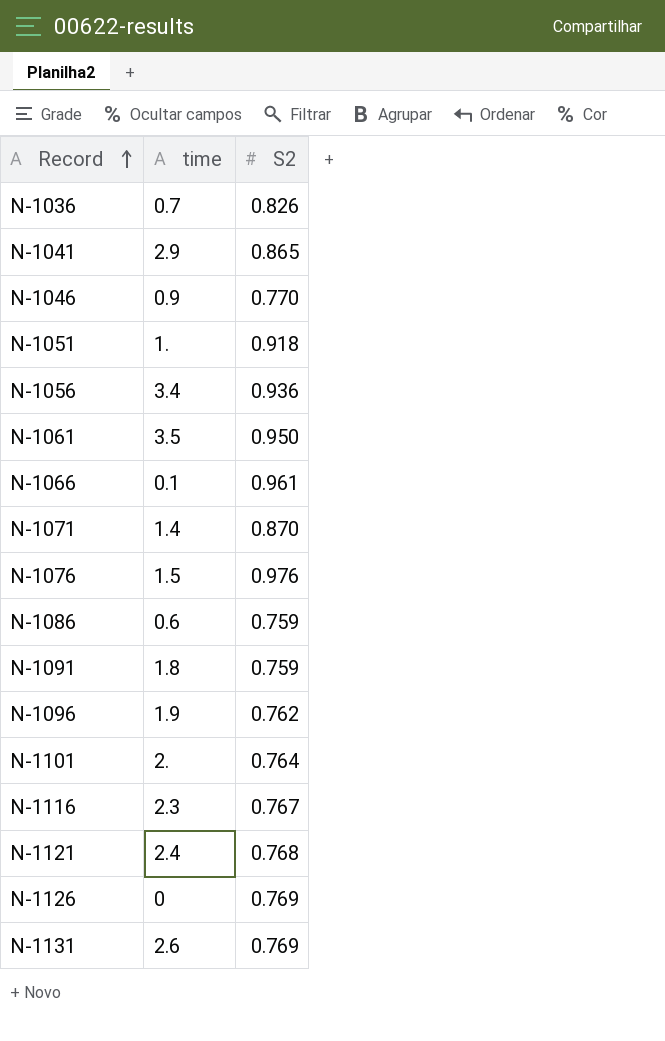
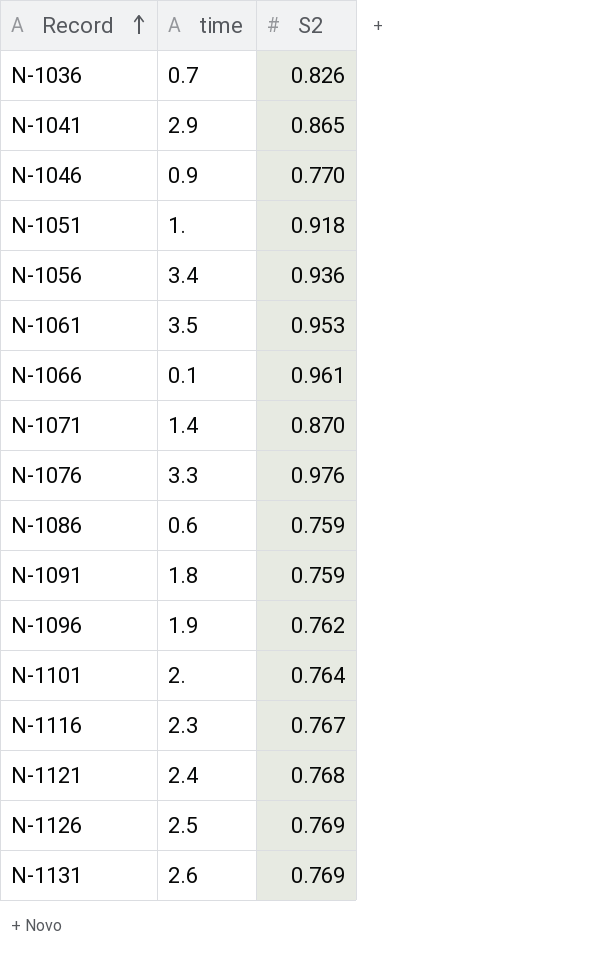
N-1061 | S2: 0.950 -> 0.953
N-1076 | time: 1.5 -> 3.3
N-1126 | time: 0 -> 2.5

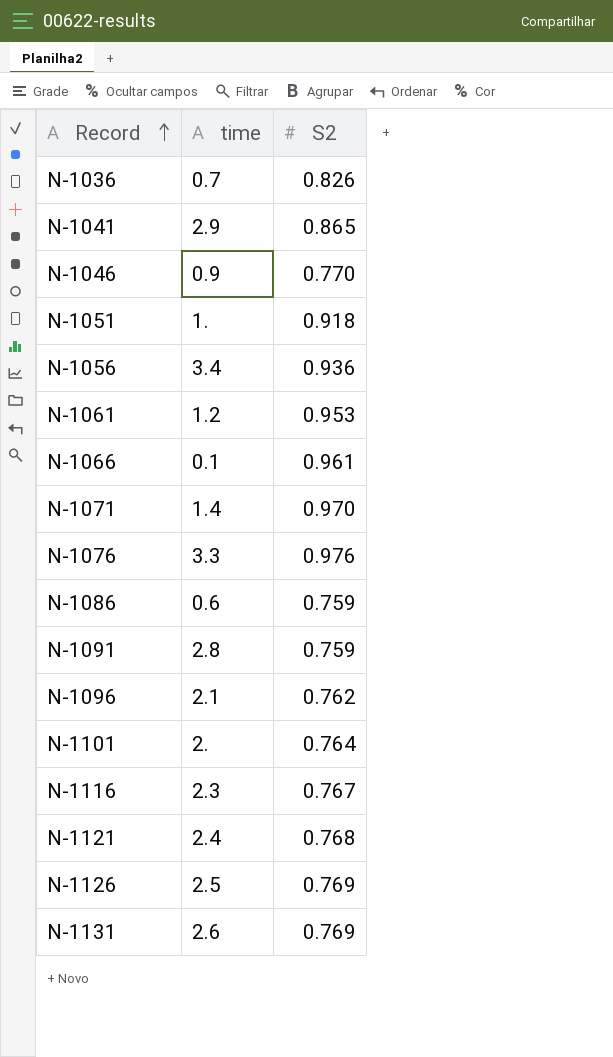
N-1061 | time: 3.5 -> 1.2
N-1071 | S2: 0.870 -> 0.970
N-1091 | time: 1.8 -> 2.8
N-1096 | time: 1.9 -> 2.1

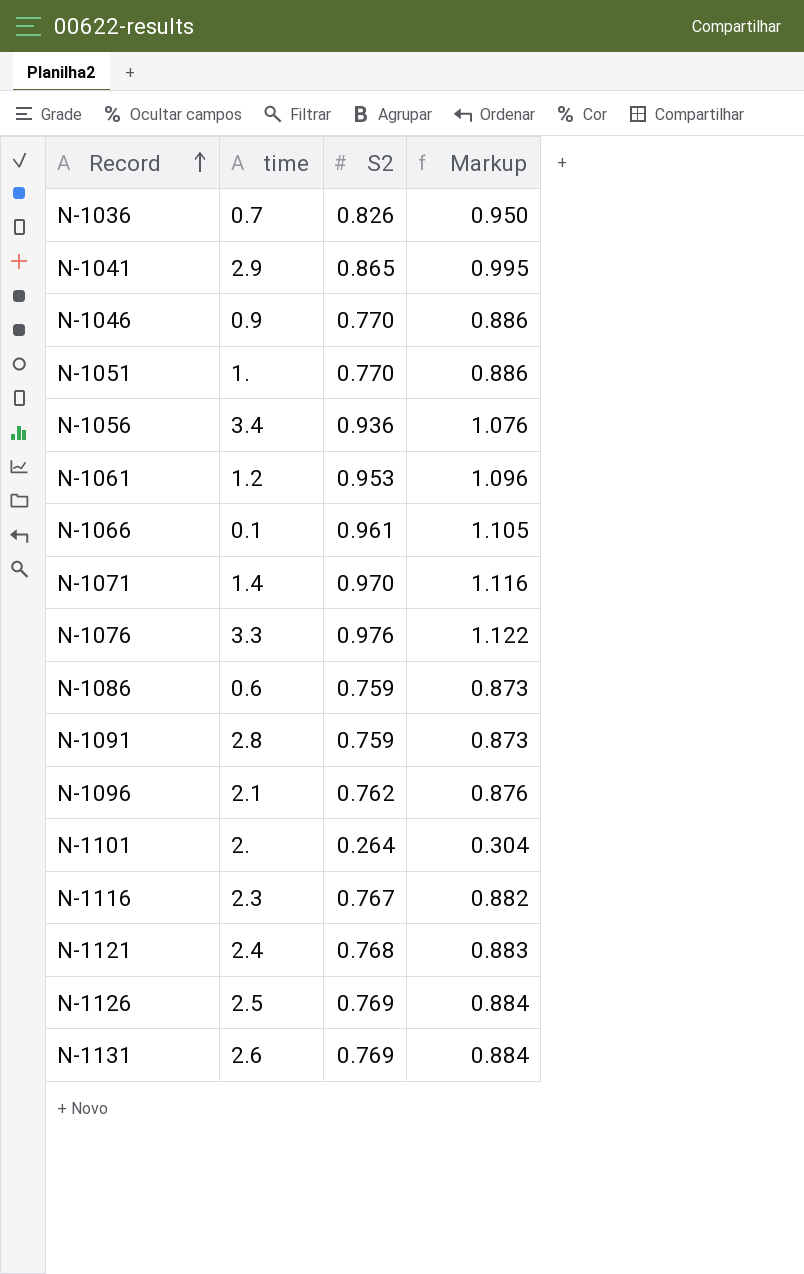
column Markup | formula: none -> [S2] * 1.15
N-1051 | S2: 0.918 -> 0.770
N-1101 | S2: 0.764 -> 0.264

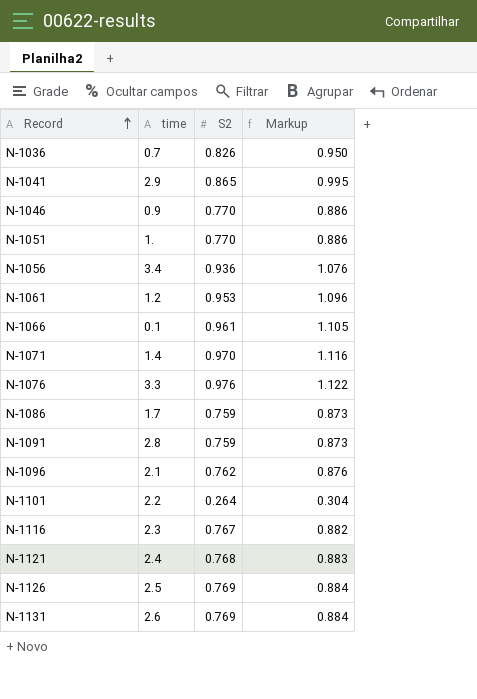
N-1086 | time: 0.6 -> 1.7
N-1101 | time: 2. -> 2.2

